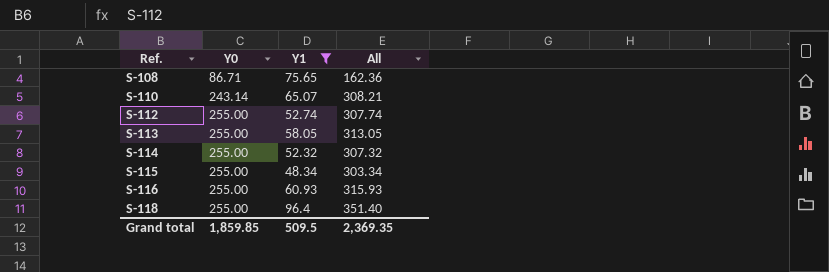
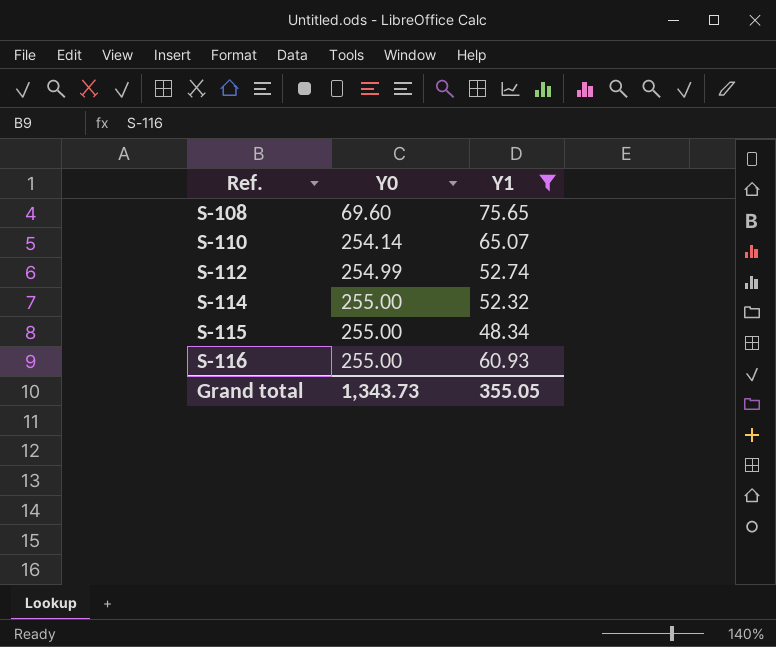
column All | formula: [Y0] + [Y1] -> none
row S-113: 255.00 | 58.05 | 313.05 -> none
row S-118: 255.00 | 96.4 | 351.40 -> none
S-108 | Y0: 86.71 -> 69.60
S-110 | Y0: 243.14 -> 254.14
S-112 | Y0: 255.00 -> 254.99
Grand total | Y0: 1,859.85 -> 1,343.73
Grand total | Y1: 509.5 -> 355.05

